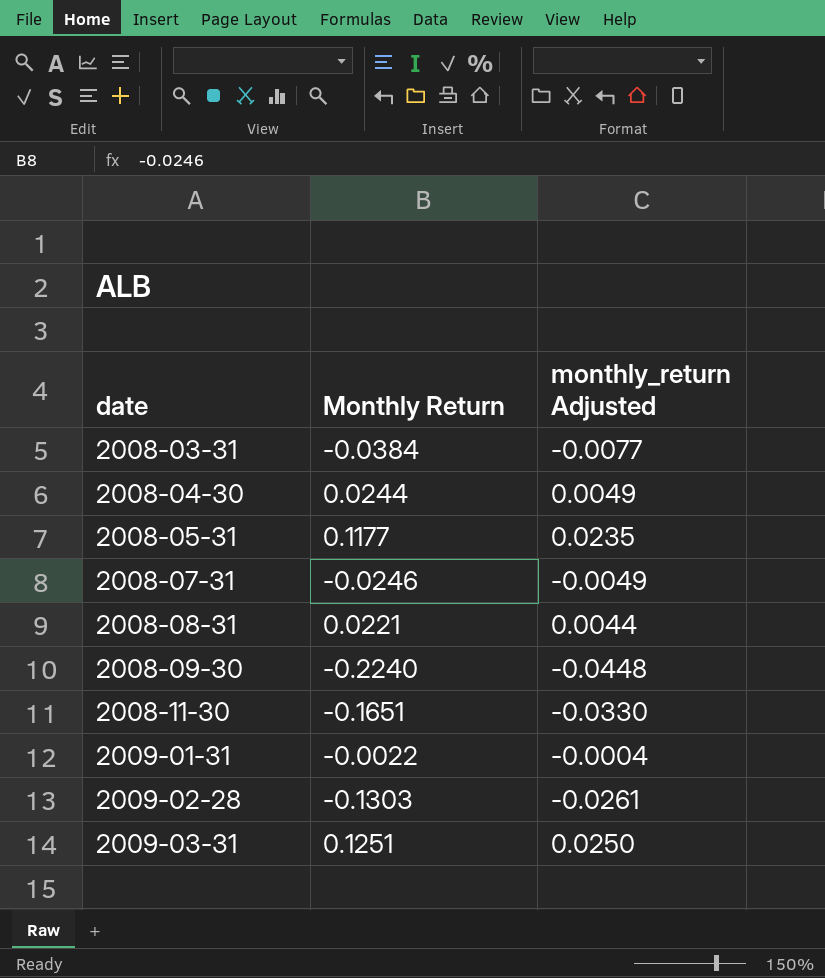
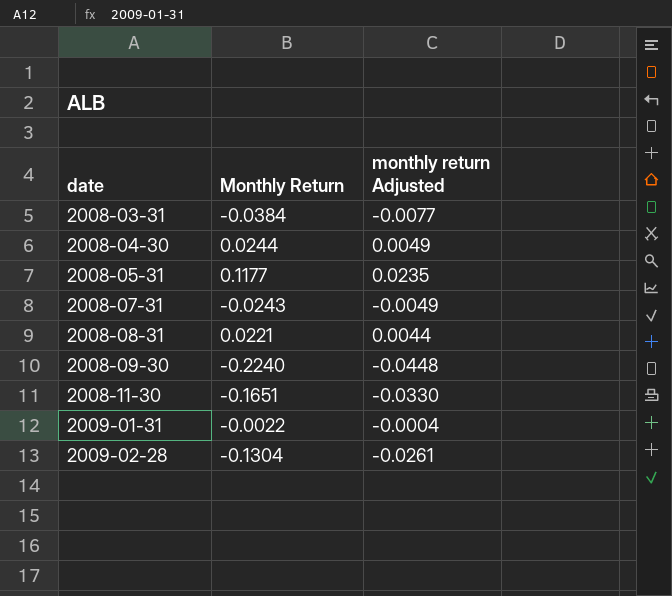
column name: monthly_return Adjusted -> monthly return Adjusted
row 2009-03-31: 0.1251 | 0.0250 -> none
2008-07-31 | Monthly Return: -0.0246 -> -0.0243
2009-02-28 | Monthly Return: -0.1303 -> -0.1304

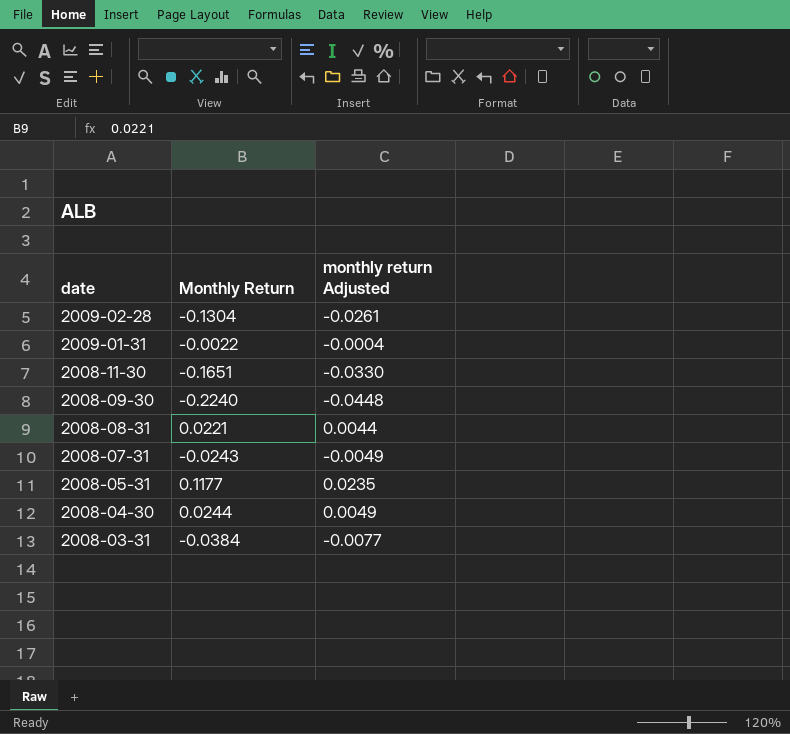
row order: date ascending -> date descending

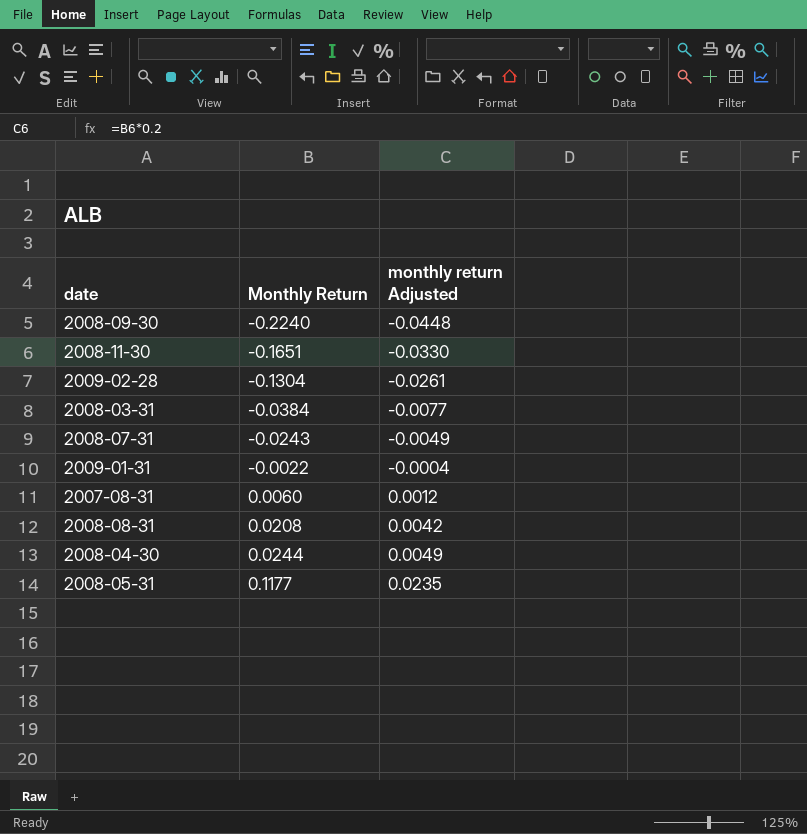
row order: date descending -> Monthly Return ascending
row 2007-08-31: none -> 0.0060 | 0.0012
2008-08-31 | Monthly Return: 0.0221 -> 0.0208
2008-08-31 | monthly return Adjusted: 0.0044 -> 0.0042

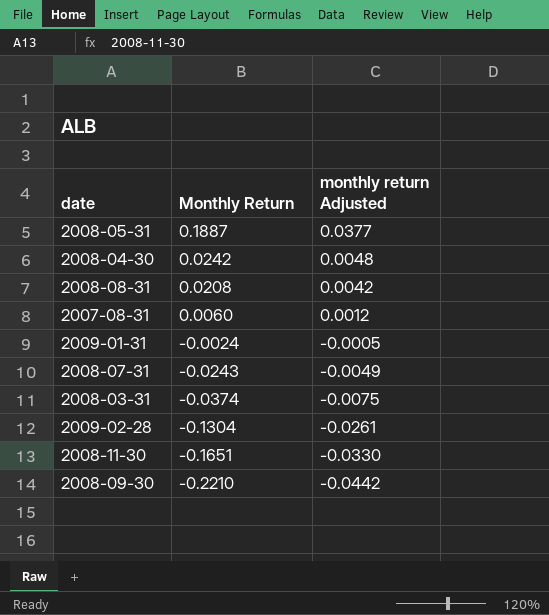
row order: Monthly Return ascending -> Monthly Return descending
2008-05-31 | Monthly Return: 0.1177 -> 0.1887
2008-05-31 | monthly return Adjusted: 0.0235 -> 0.0377
2008-04-30 | Monthly Return: 0.0244 -> 0.0242
2008-04-30 | monthly return Adjusted: 0.0049 -> 0.0048
2009-01-31 | Monthly Return: -0.0022 -> -0.0024
2009-01-31 | monthly return Adjusted: -0.0004 -> -0.0005
2008-03-31 | Monthly Return: -0.0384 -> -0.0374
2008-03-31 | monthly return Adjusted: -0.0077 -> -0.0075
2008-09-30 | Monthly Return: -0.2240 -> -0.2210
2008-09-30 | monthly return Adjusted: -0.0448 -> -0.0442

